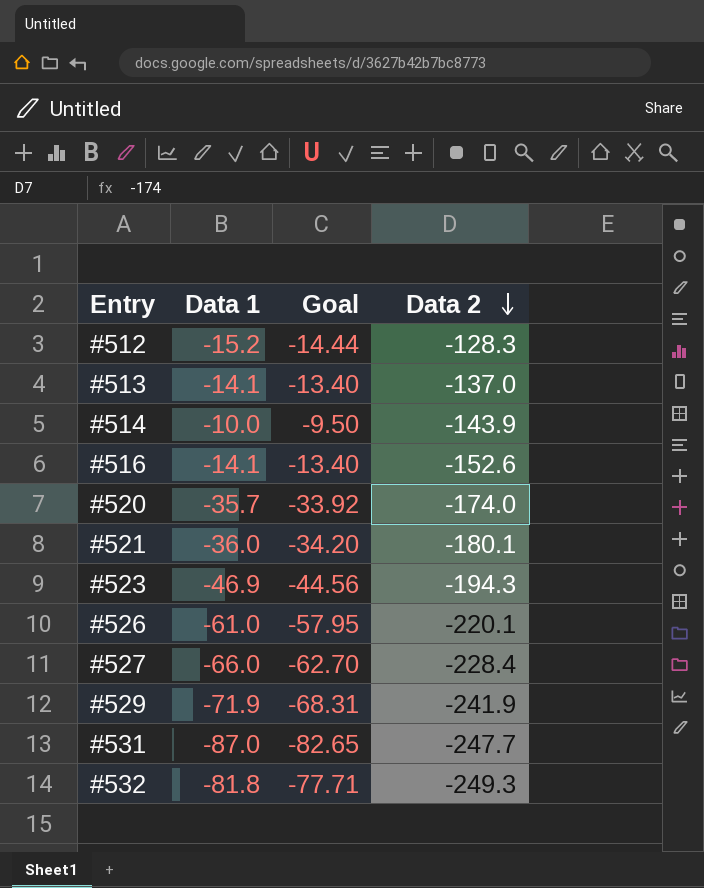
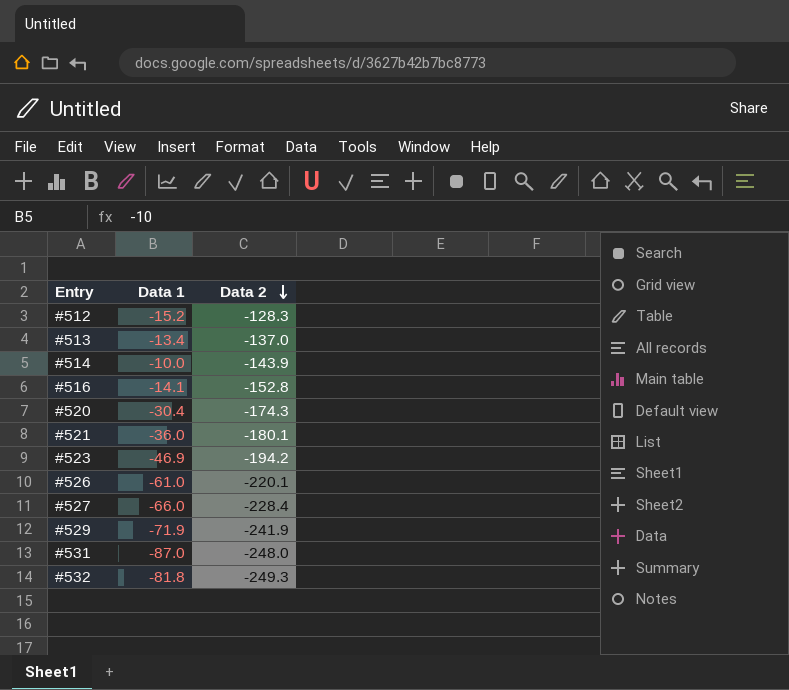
column Goal | formula: [Data 1] * 0.95 -> none
#513 | Data 1: -14.1 -> -13.4
#516 | Data 2: -152.6 -> -152.8
#520 | Data 1: -35.7 -> -30.4
#520 | Data 2: -174.0 -> -174.3
#523 | Data 2: -194.3 -> -194.2
#531 | Data 2: -247.7 -> -248.0

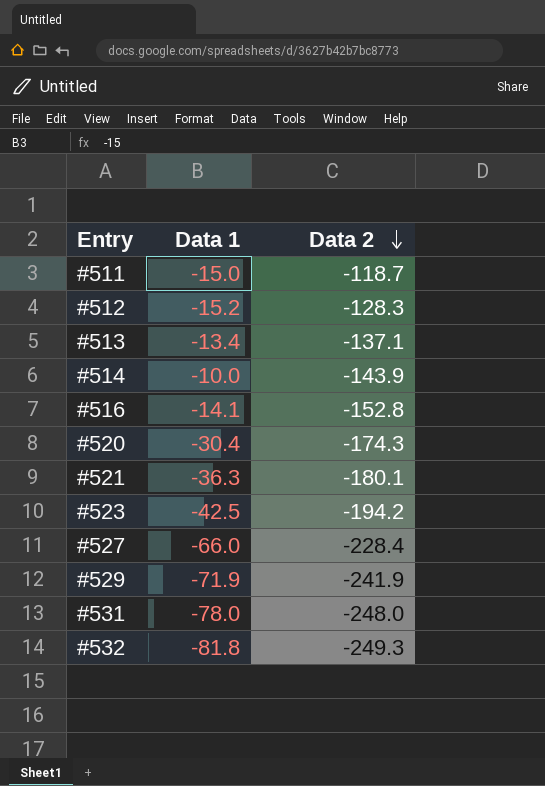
row #526: -61.0 | -220.1 -> none
row #511: none -> -15.0 | -118.7
#513 | Data 2: -137.0 -> -137.1
#521 | Data 1: -36.0 -> -36.3
#523 | Data 1: -46.9 -> -42.5
#531 | Data 1: -87.0 -> -78.0

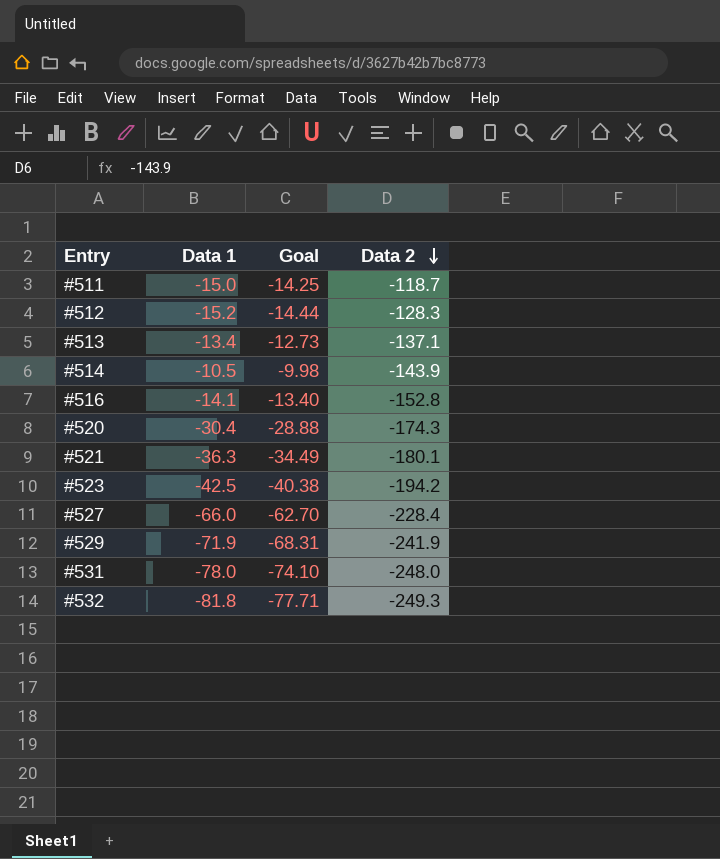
column Goal | formula: none -> [Data 1] * 0.95
#514 | Data 1: -10.0 -> -10.5

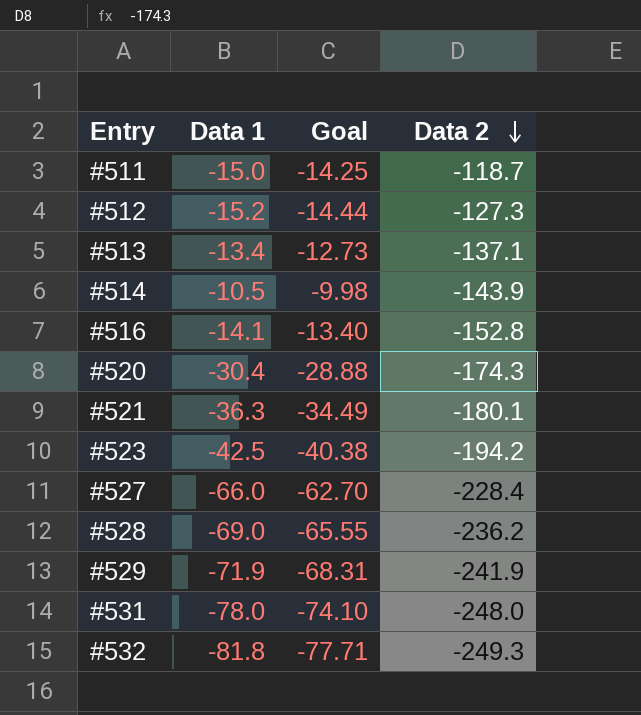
#512 | Data 2: -128.3 -> -127.3
row #528: none -> -69.0 | -65.55 | -236.2

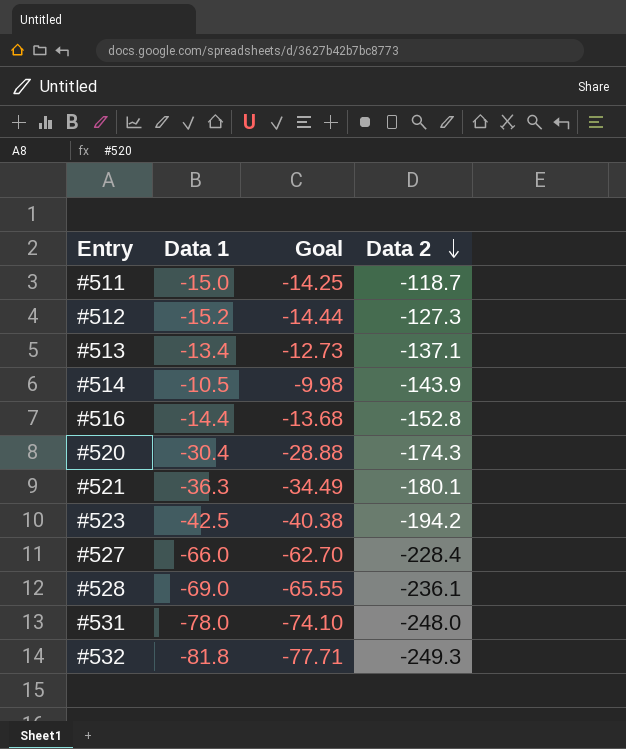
row #529: -71.9 | -68.31 | -241.9 -> none
#516 | Data 1: -14.1 -> -14.4
#516 | Goal: -13.40 -> -13.68
#528 | Data 2: -236.2 -> -236.1

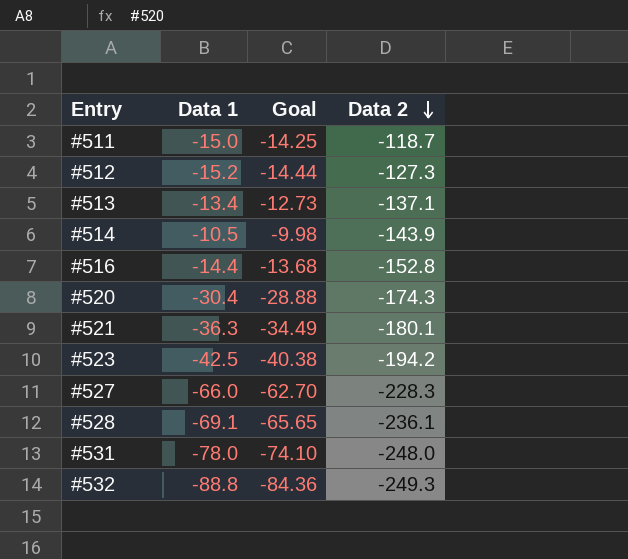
#527 | Data 2: -228.4 -> -228.3
#528 | Data 1: -69.0 -> -69.1
#528 | Goal: -65.55 -> -65.65
#532 | Data 1: -81.8 -> -88.8
#532 | Goal: -77.71 -> -84.36

